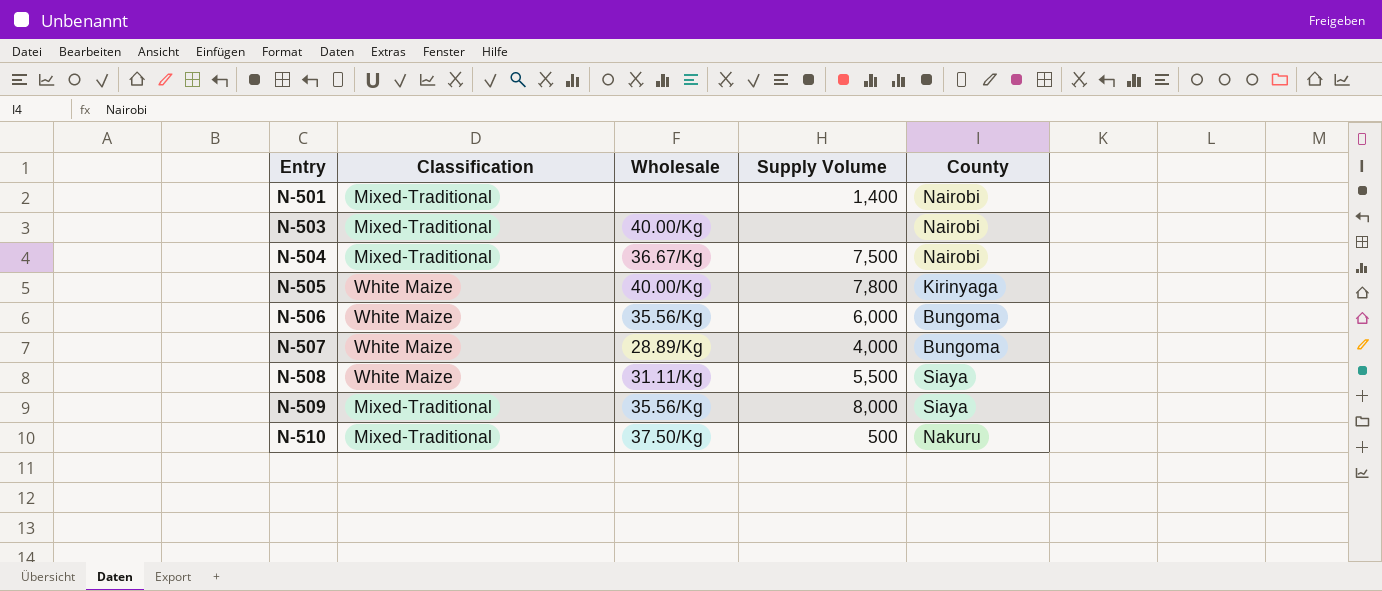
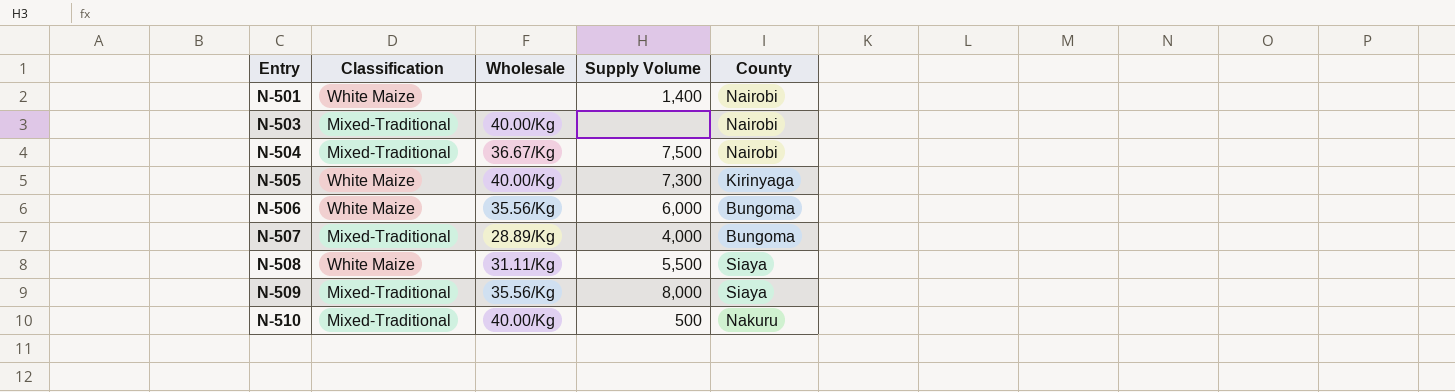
N-501 | Classification: Mixed-Traditional -> White Maize
N-505 | Supply Volume: 7,800 -> 7,300
N-507 | Classification: White Maize -> Mixed-Traditional
N-510 | Wholesale: 37.50/Kg -> 40.00/Kg

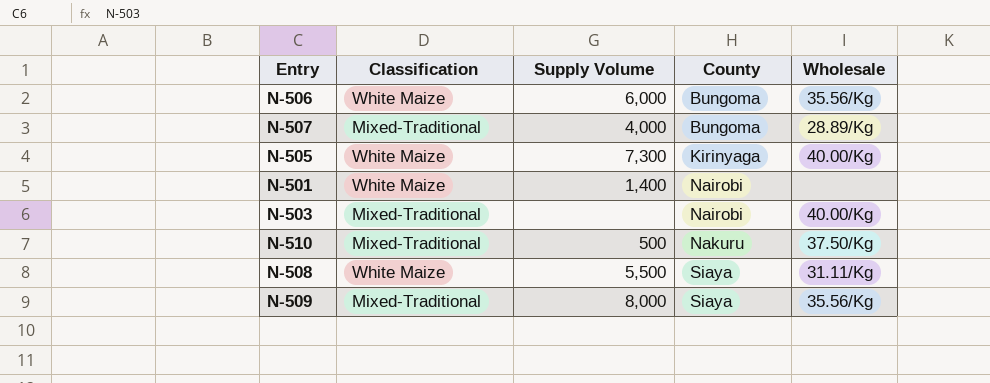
row order: Entry ascending -> County ascending
column Wholesale | position: 3 -> 5
row N-504: Mixed-Traditional | 36.67/Kg | 7,500 | Nairobi -> none
N-510 | Wholesale: 40.00/Kg -> 37.50/Kg

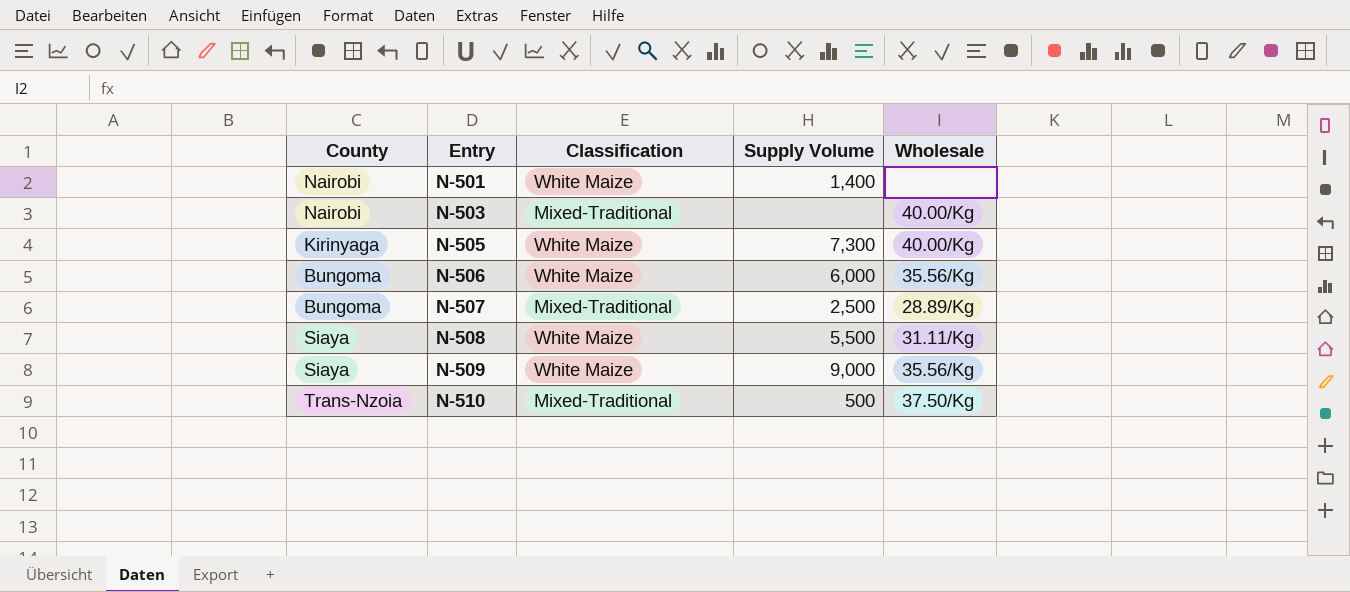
row order: County ascending -> Entry ascending
column County | position: 4 -> 1
N-507 | Supply Volume: 4,000 -> 2,500
N-509 | Classification: Mixed-Traditional -> White Maize
N-509 | Supply Volume: 8,000 -> 9,000
N-510 | County: Nakuru -> Trans-Nzoia

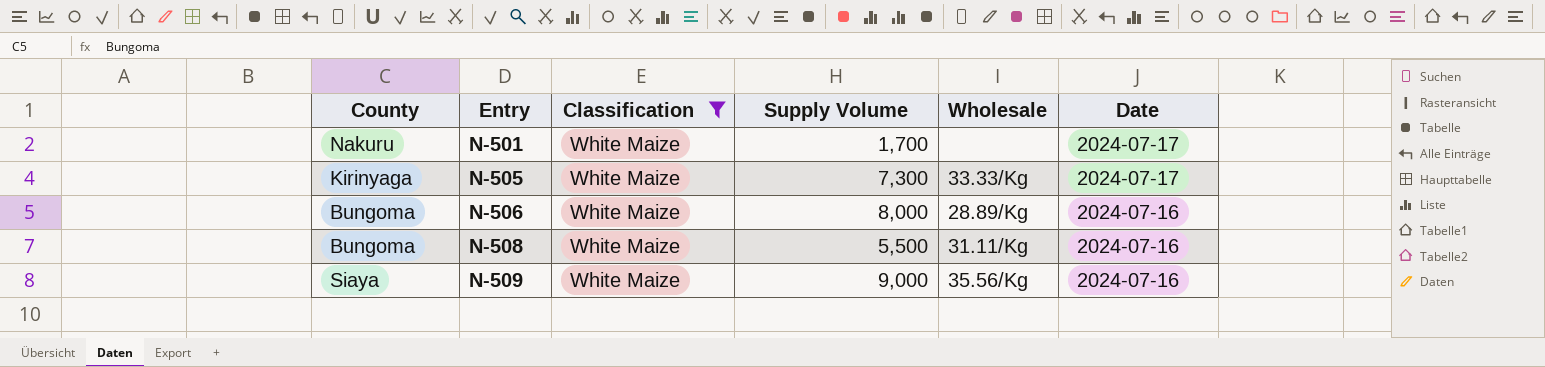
filter: none -> Classification = White Maize
column Date | position: none -> 6
N-501 | County: Nairobi -> Nakuru
N-501 | Supply Volume: 1,400 -> 1,700
N-505 | Wholesale: 40.00/Kg -> 33.33/Kg
N-506 | Supply Volume: 6,000 -> 8,000
N-506 | Wholesale: 35.56/Kg -> 28.89/Kg
N-508 | County: Siaya -> Bungoma

